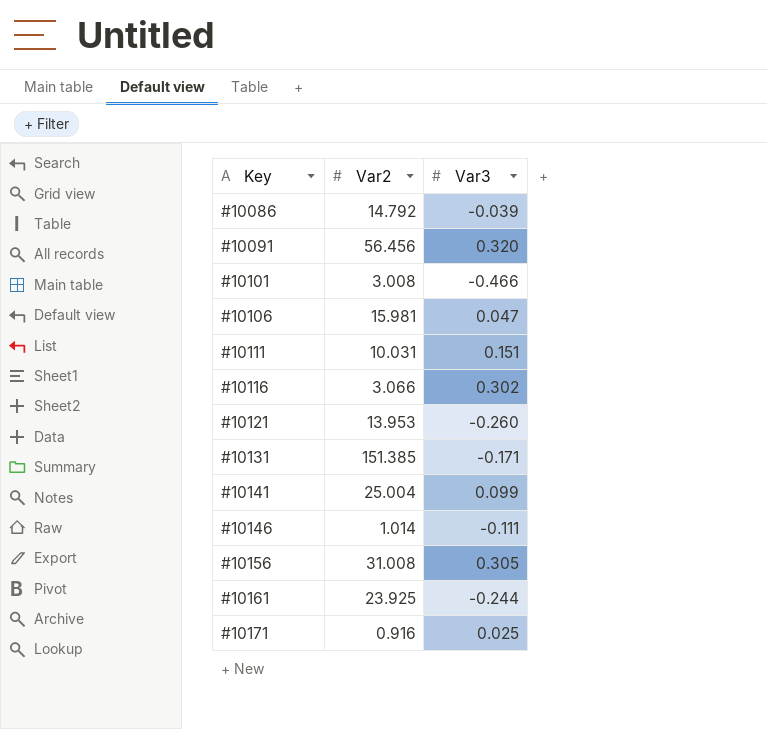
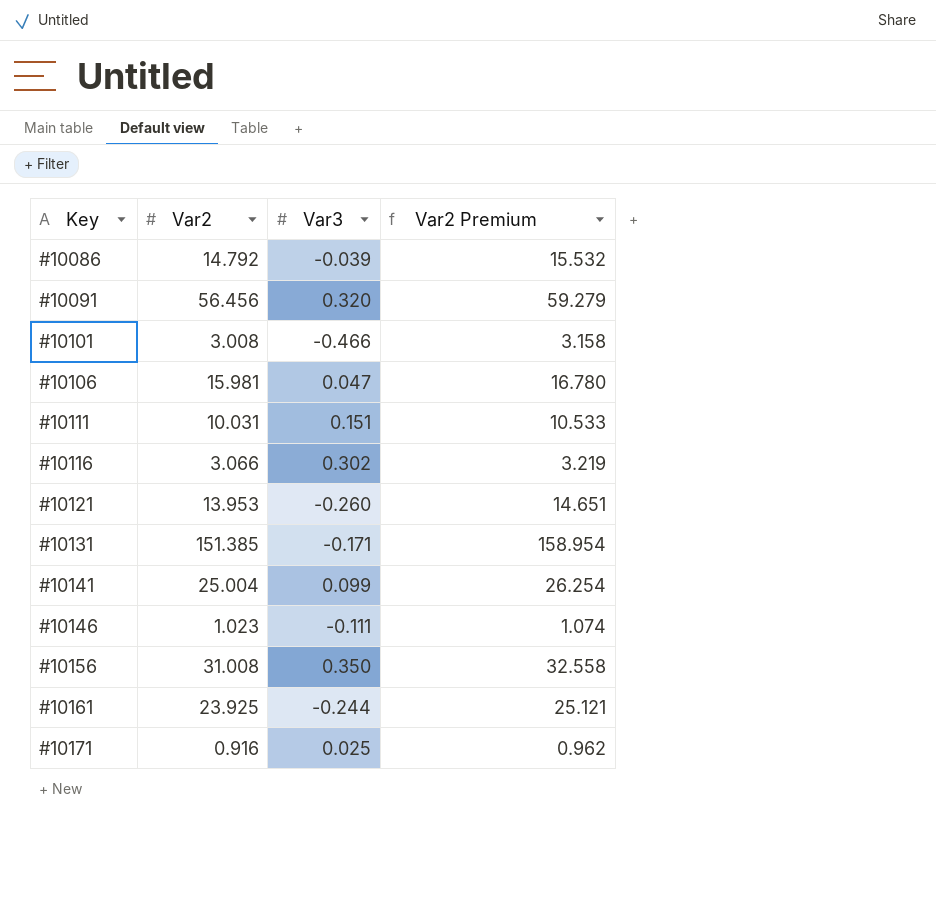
column Var2 Premium | formula: none -> [Var2] * 1.05
#10146 | Var2: 1.014 -> 1.023
#10156 | Var3: 0.305 -> 0.350

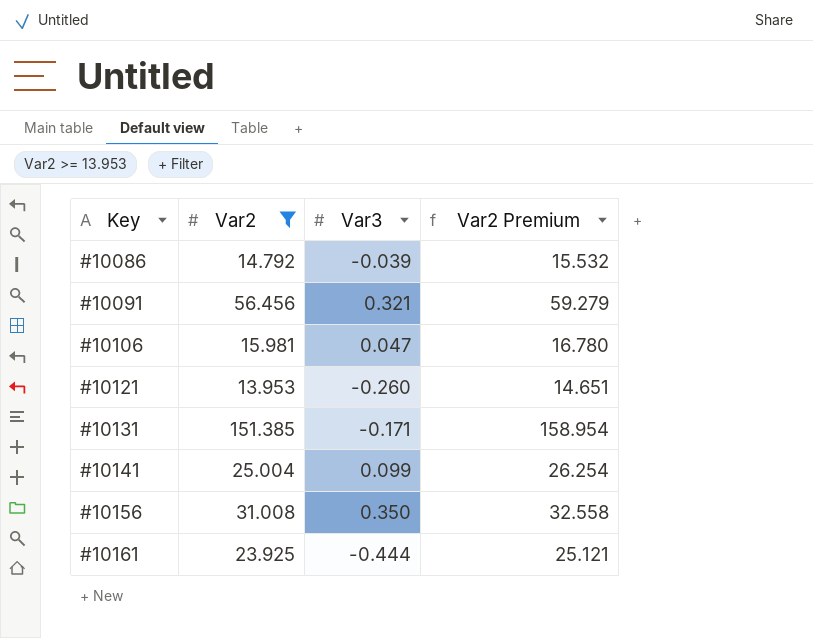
filter: none -> Var2 >= 13.953
#10091 | Var3: 0.320 -> 0.321
#10161 | Var3: -0.244 -> -0.444

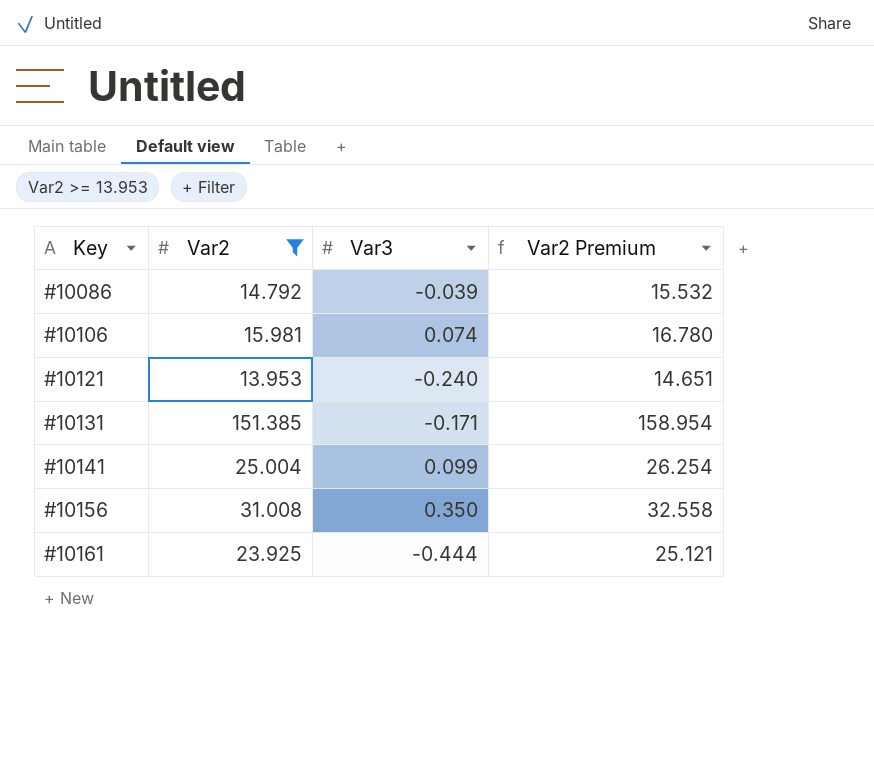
row #10091: 56.456 | 0.321 | 59.279 -> none
#10106 | Var3: 0.047 -> 0.074
#10121 | Var3: -0.260 -> -0.240

